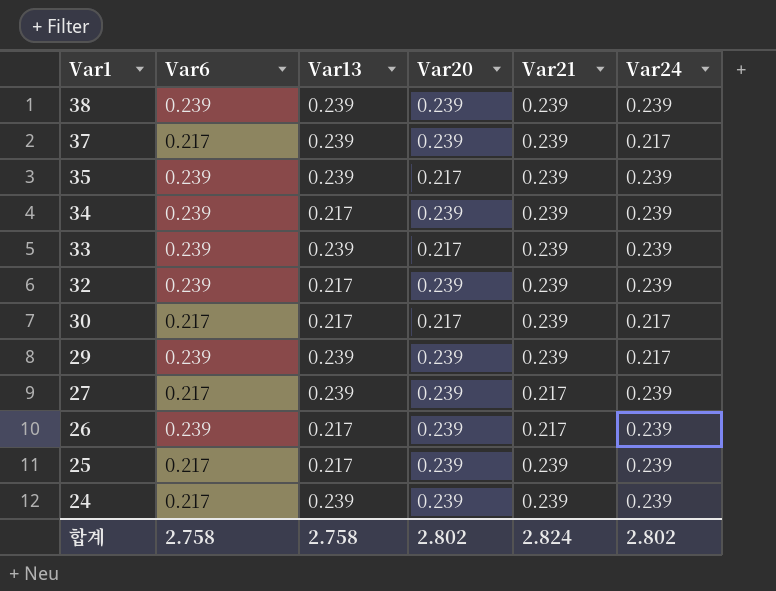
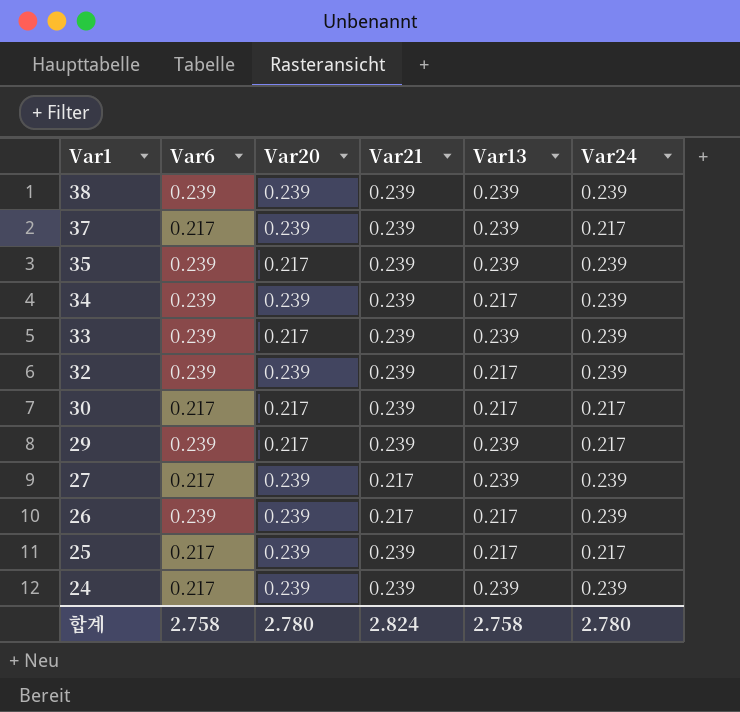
column Var13 | position: 3 -> 5
29 | Var20: 0.239 -> 0.217
25 | Var24: 0.239 -> 0.217
합계 | Var20: 2.802 -> 2.780
합계 | Var24: 2.802 -> 2.780

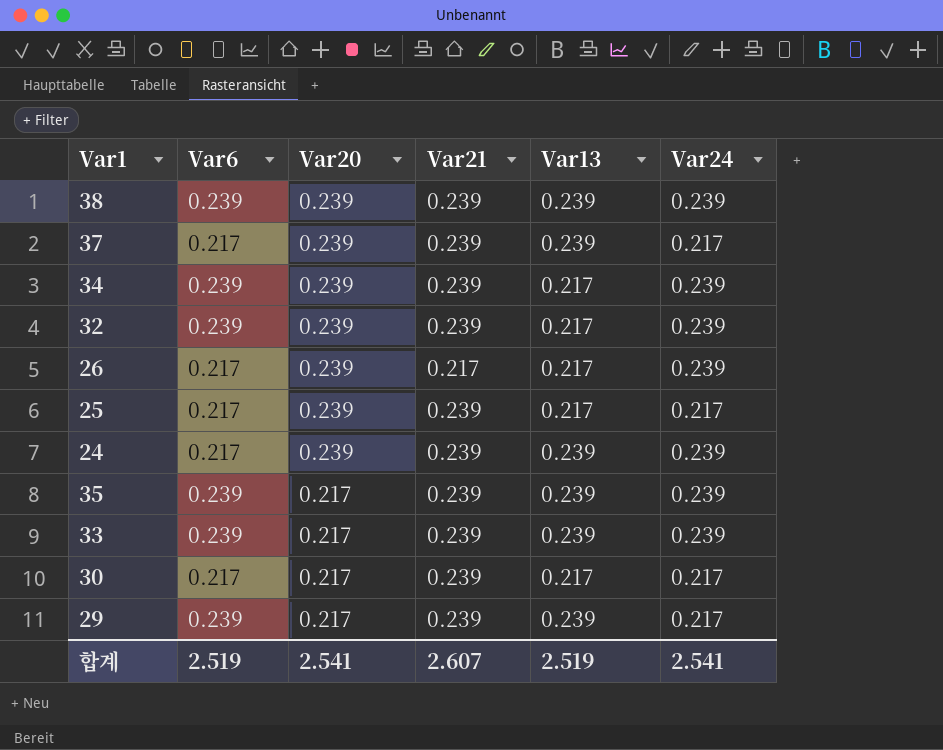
row order: Var1 descending -> Var20 descending
row 27: 0.217 | 0.239 | 0.217 | 0.239 | 0.239 -> none
26 | Var6: 0.239 -> 0.217
합계 | Var6: 2.758 -> 2.519
합계 | Var20: 2.780 -> 2.541
합계 | Var21: 2.824 -> 2.607
합계 | Var13: 2.758 -> 2.519
합계 | Var24: 2.780 -> 2.541

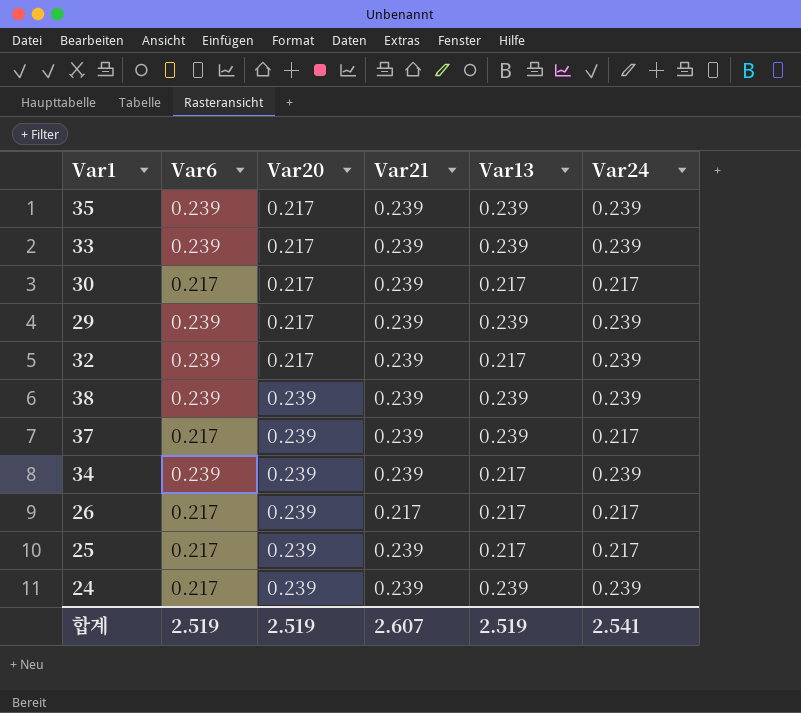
row order: Var20 descending -> Var20 ascending
29 | Var24: 0.217 -> 0.239
32 | Var20: 0.239 -> 0.217
26 | Var24: 0.239 -> 0.217
합계 | Var20: 2.541 -> 2.519

